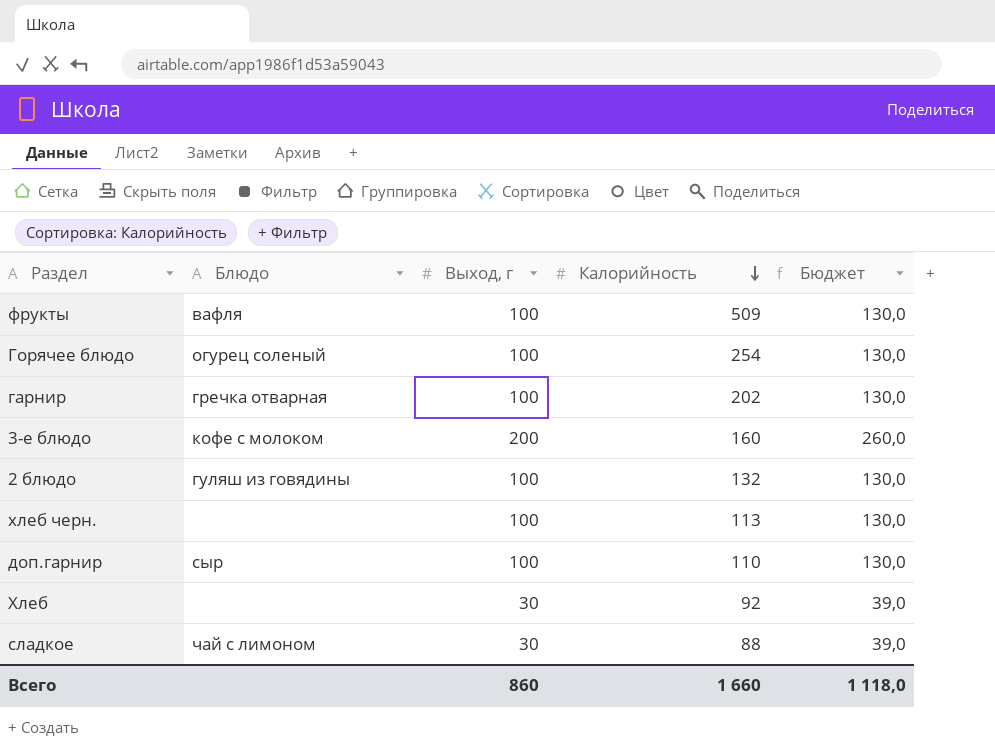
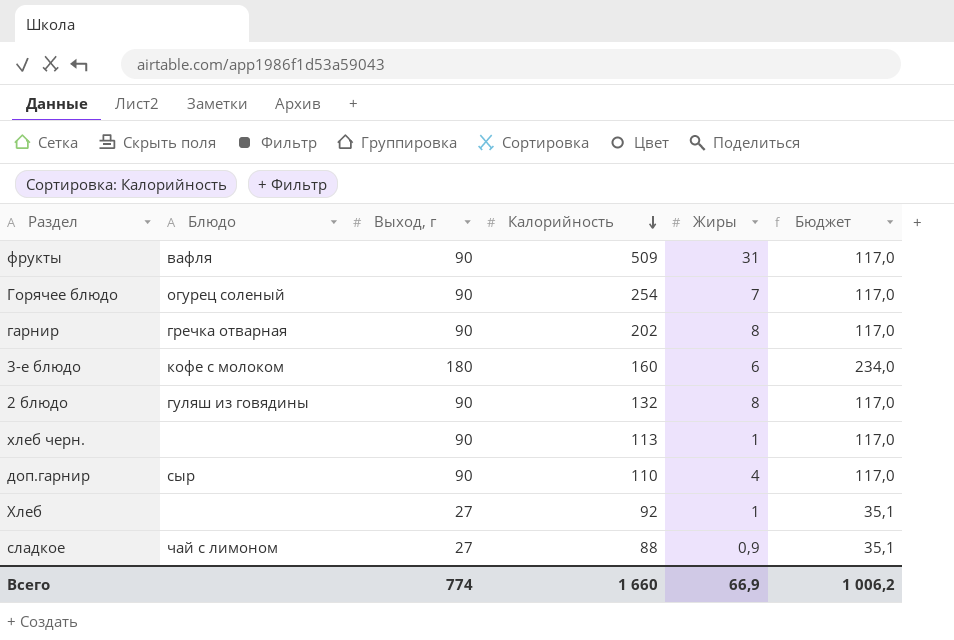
column Жиры | position: none -> 5
фрукты | Выход, г: 100 -> 90
фрукты | Бюджет: 130,0 -> 117,0
Горячее блюдо | Выход, г: 100 -> 90
Горячее блюдо | Бюджет: 130,0 -> 117,0
гарнир | Выход, г: 100 -> 90
гарнир | Бюджет: 130,0 -> 117,0
3-е блюдо | Выход, г: 200 -> 180
3-е блюдо | Бюджет: 260,0 -> 234,0
2 блюдо | Выход, г: 100 -> 90
2 блюдо | Бюджет: 130,0 -> 117,0
хлеб черн. | Выход, г: 100 -> 90
хлеб черн. | Бюджет: 130,0 -> 117,0
доп.гарнир | Выход, г: 100 -> 90
доп.гарнир | Бюджет: 130,0 -> 117,0
Хлеб | Выход, г: 30 -> 27
Хлеб | Бюджет: 39,0 -> 35,1
сладкое | Выход, г: 30 -> 27
сладкое | Бюджет: 39,0 -> 35,1
Всего | Выход, г: 860 -> 774
Всего | Бюджет: 1 118,0 -> 1 006,2

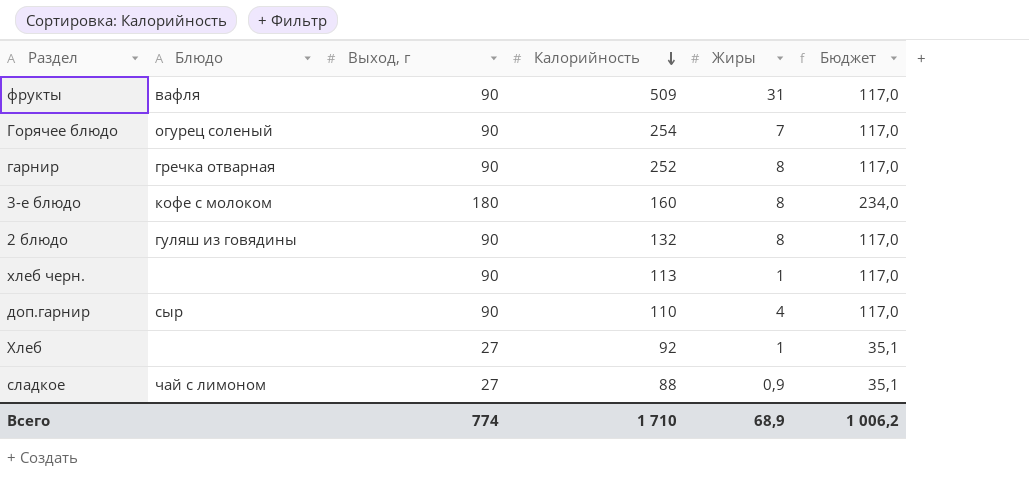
гарнир | Калорийность: 202 -> 252
3-е блюдо | Жиры: 6 -> 8
Всего | Калорийность: 1 660 -> 1 710
Всего | Жиры: 66,9 -> 68,9

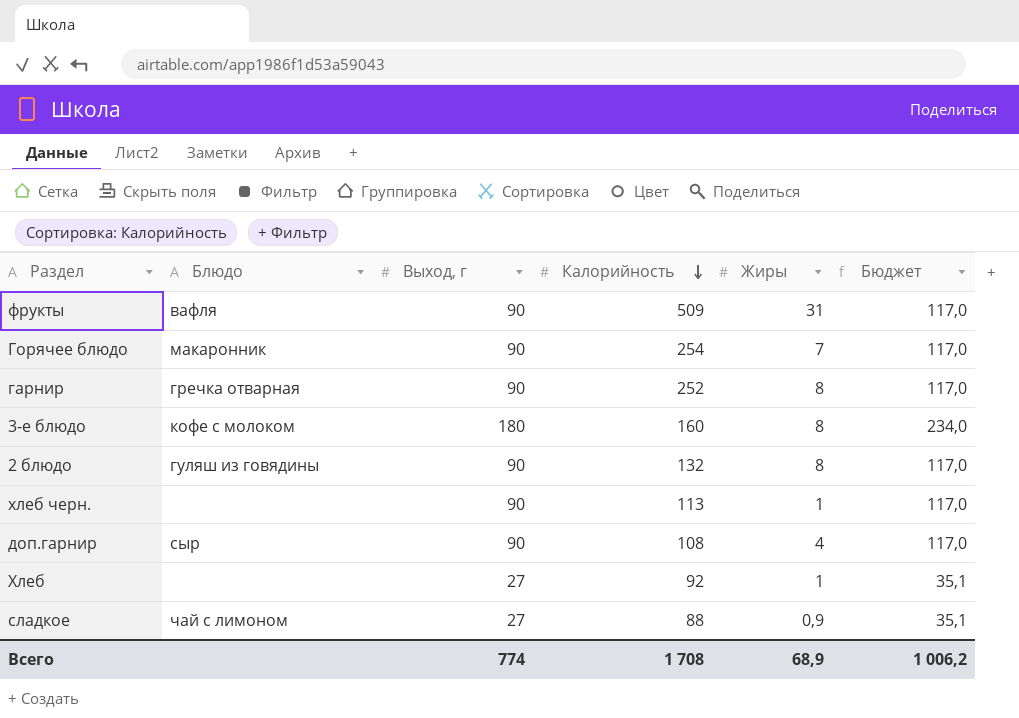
Горячее блюдо | Блюдо: огурец соленый -> макаронник
доп.гарнир | Калорийность: 110 -> 108
Всего | Калорийность: 1 710 -> 1 708

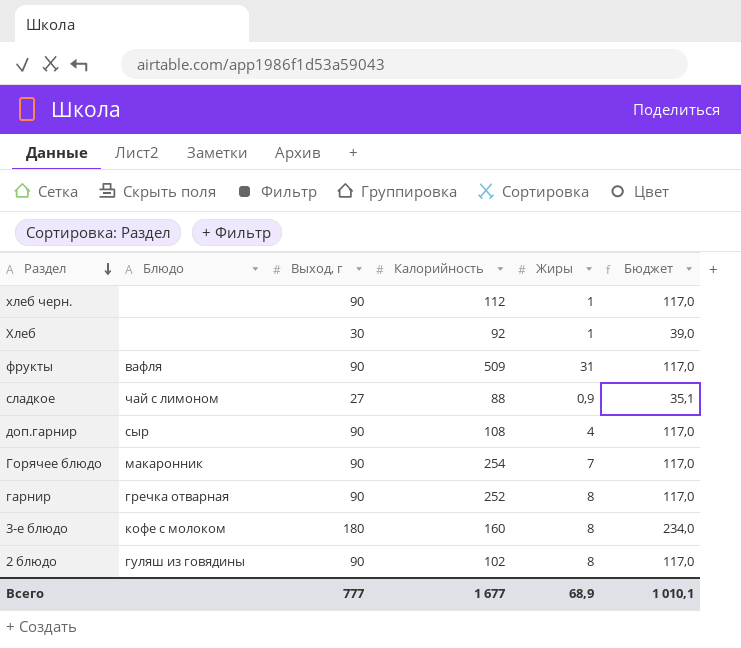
row order: Калорийность descending -> Раздел descending
хлеб черн. | Калорийность: 113 -> 112
Хлеб | Выход, г: 27 -> 30
Хлеб | Бюджет: 35,1 -> 39,0
2 блюдо | Калорийность: 132 -> 102
Всего | Выход, г: 774 -> 777
Всего | Калорийность: 1 708 -> 1 677
Всего | Бюджет: 1 006,2 -> 1 010,1

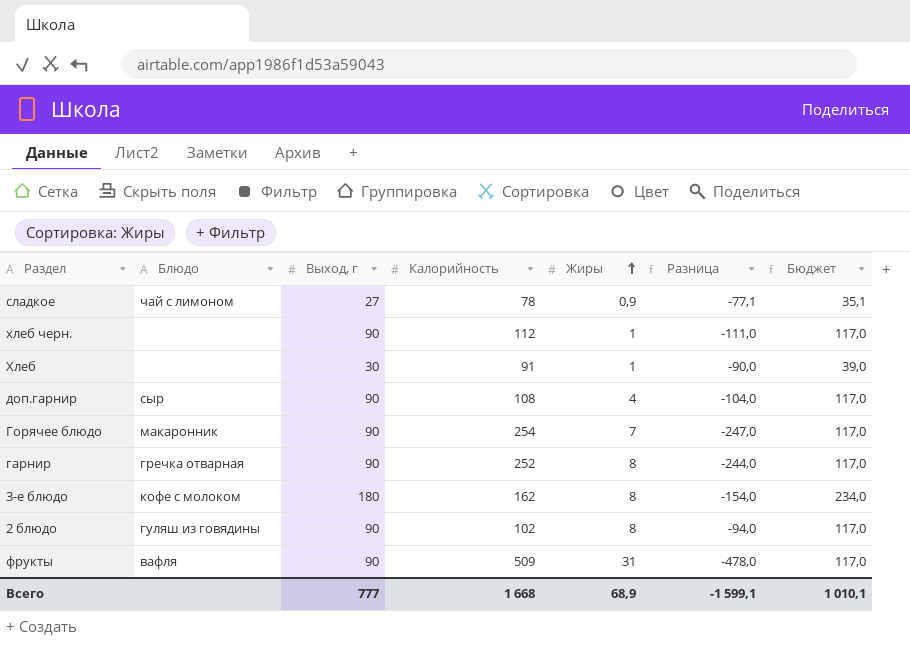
row order: Раздел descending -> Жиры ascending
column Разница | formula: none -> [Жиры] - [Калорийность]
сладкое | Калорийность: 88 -> 78
Хлеб | Калорийность: 92 -> 91
3-е блюдо | Калорийность: 160 -> 162
Всего | Калорийность: 1 677 -> 1 668

